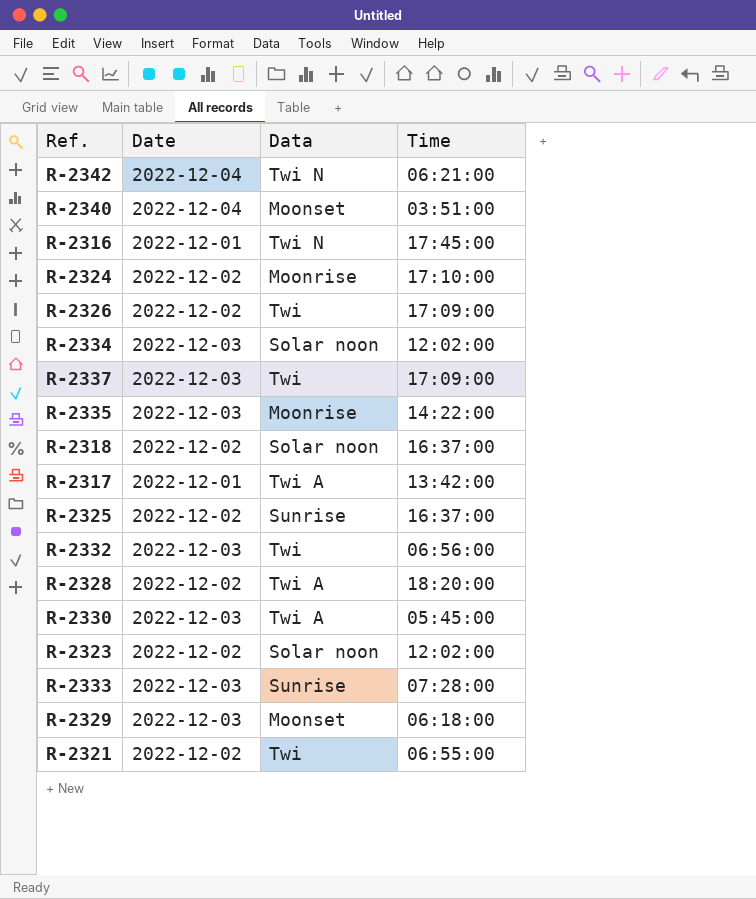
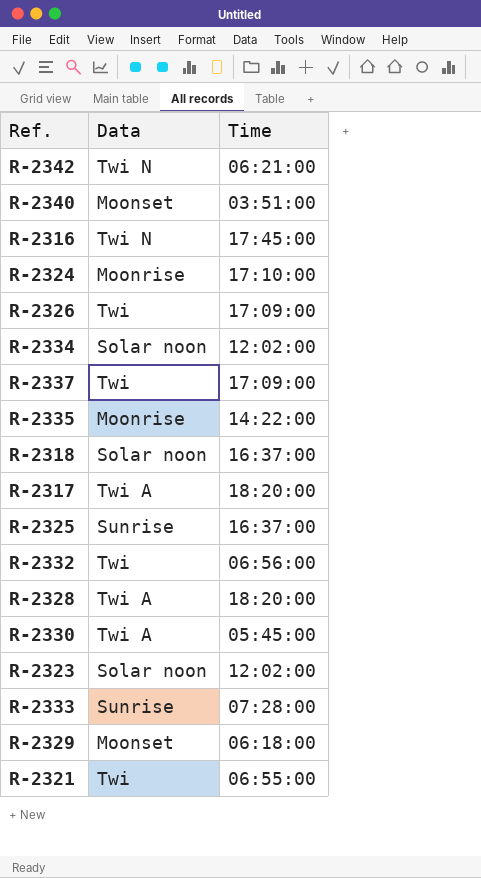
column Date | position: 2 -> none
R-2317 | Time: 13:42:00 -> 18:20:00

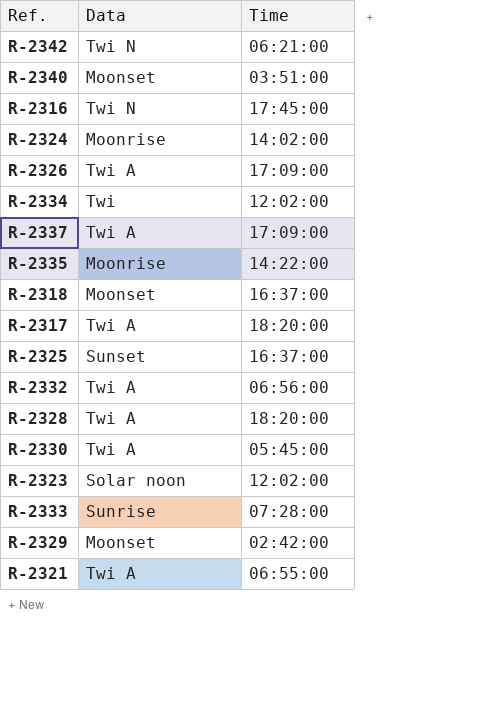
R-2324 | Time: 17:10:00 -> 14:02:00
R-2326 | Data: Twi -> Twi A
R-2334 | Data: Solar noon -> Twi
R-2337 | Data: Twi -> Twi A
R-2318 | Data: Solar noon -> Moonset
R-2325 | Data: Sunrise -> Sunset
R-2332 | Data: Twi -> Twi A
R-2329 | Time: 06:18:00 -> 02:42:00
R-2321 | Data: Twi -> Twi A

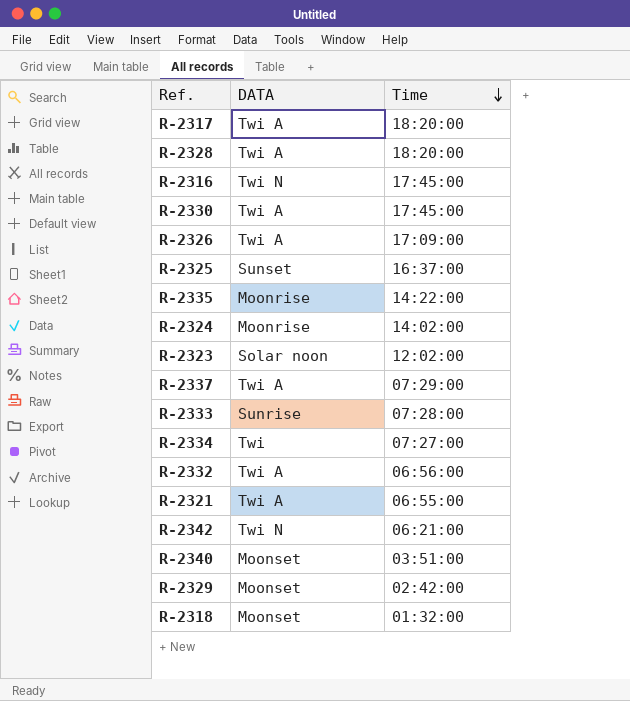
row order: none -> Time descending
column name: Data -> DATA
R-2330 | Time: 05:45:00 -> 17:45:00
R-2337 | Time: 17:09:00 -> 07:29:00
R-2334 | Time: 12:02:00 -> 07:27:00
R-2318 | Time: 16:37:00 -> 01:32:00

